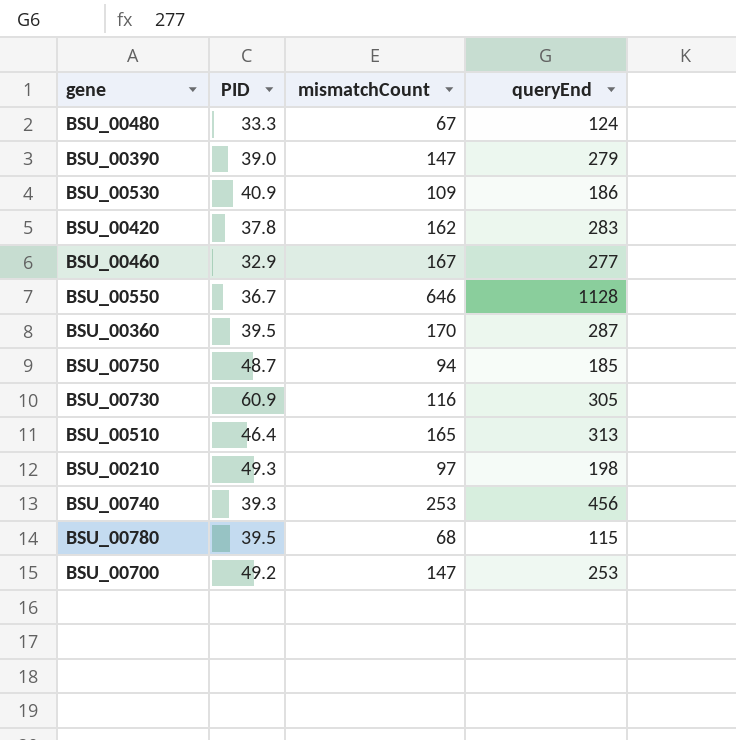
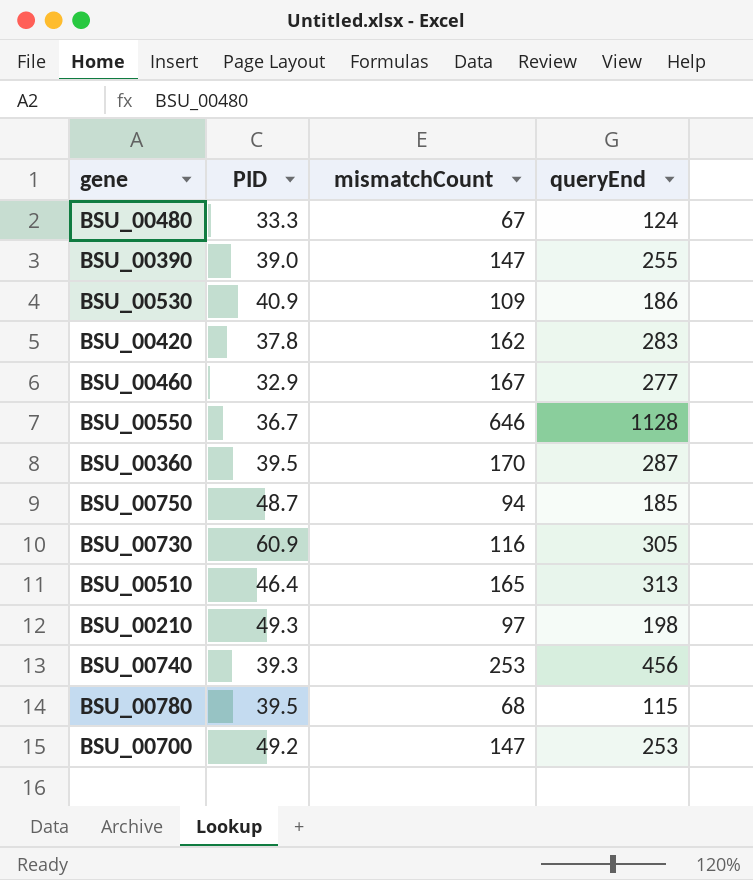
BSU_00390 | queryEnd: 279 -> 255

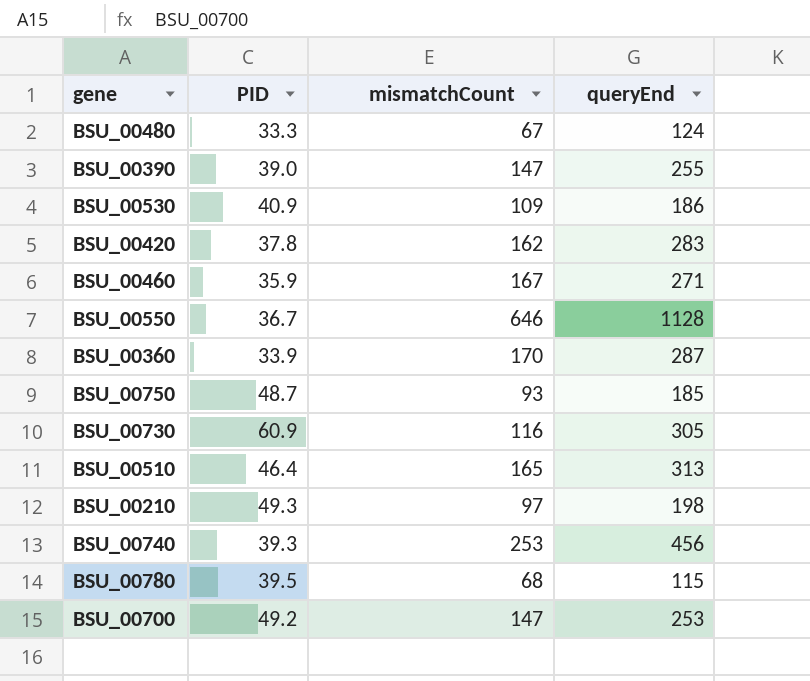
BSU_00460 | PID: 32.9 -> 35.9
BSU_00460 | queryEnd: 277 -> 271
BSU_00360 | PID: 39.5 -> 33.9
BSU_00750 | mismatchCount: 94 -> 93

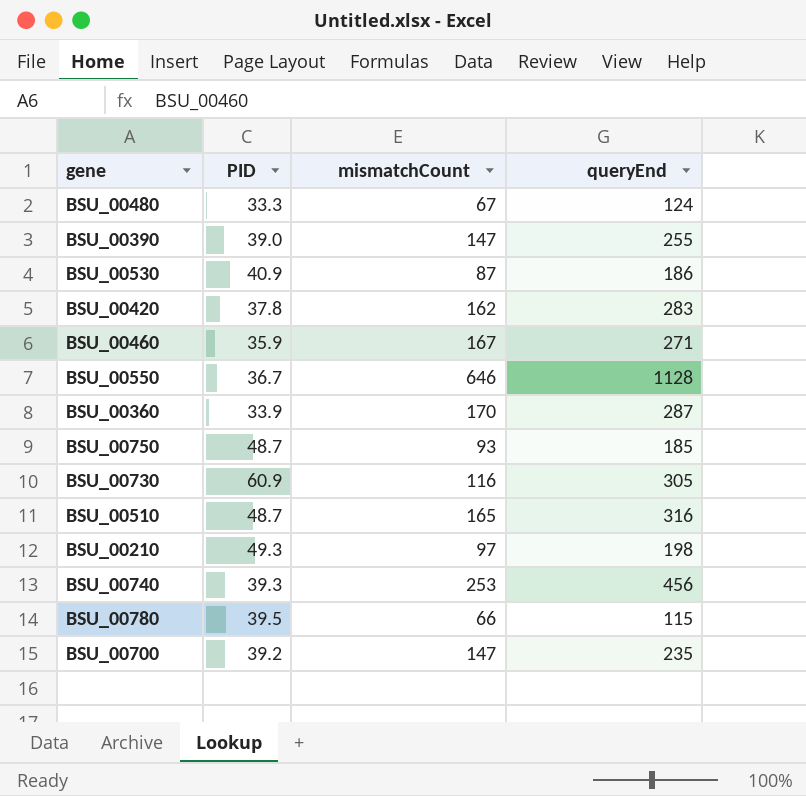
BSU_00530 | mismatchCount: 109 -> 87
BSU_00510 | PID: 46.4 -> 48.7
BSU_00510 | queryEnd: 313 -> 316
BSU_00780 | mismatchCount: 68 -> 66
BSU_00700 | PID: 49.2 -> 39.2
BSU_00700 | queryEnd: 253 -> 235

